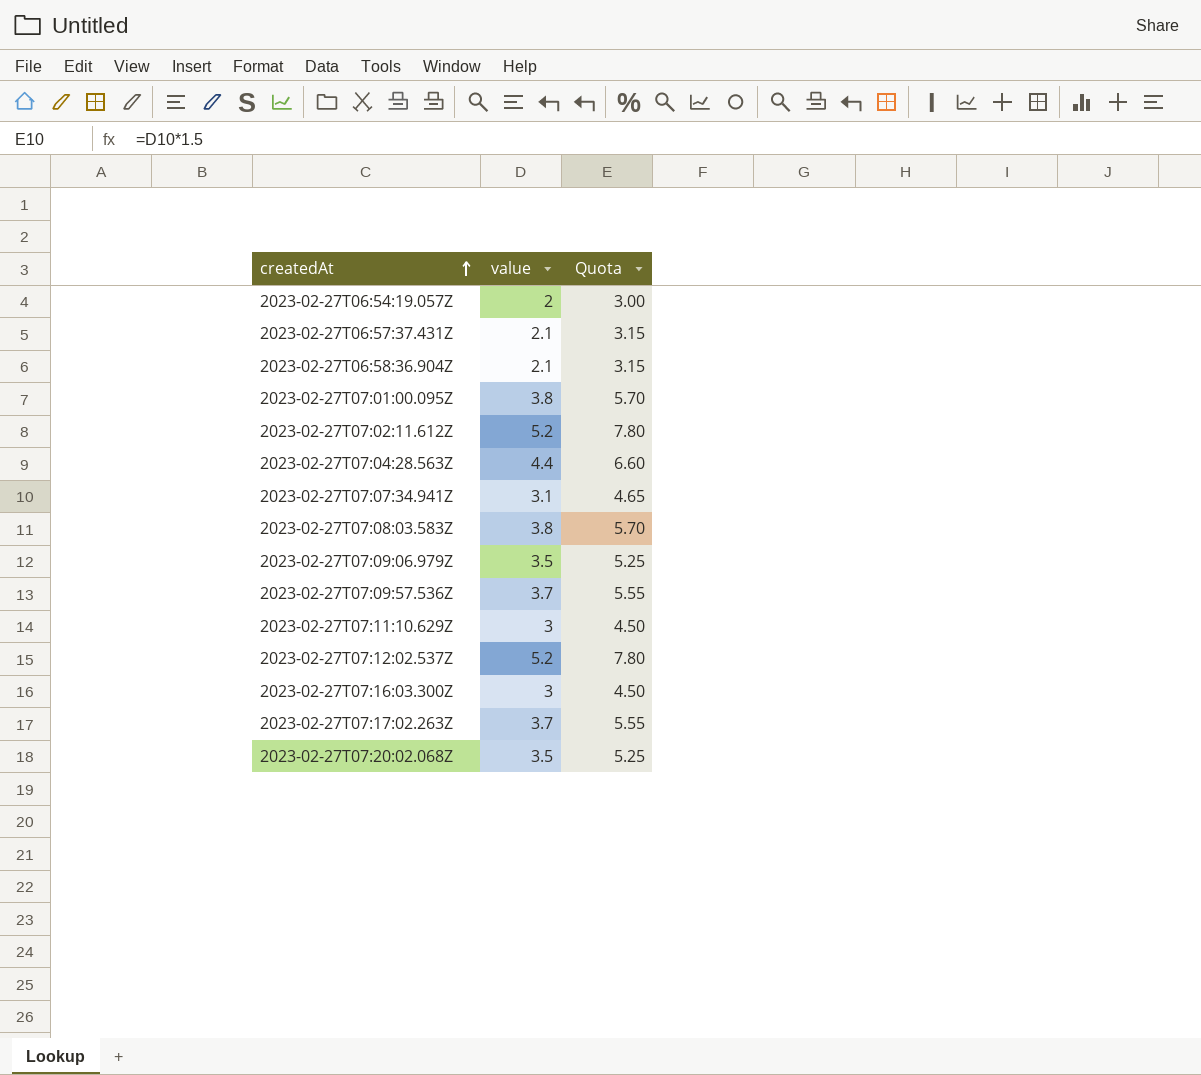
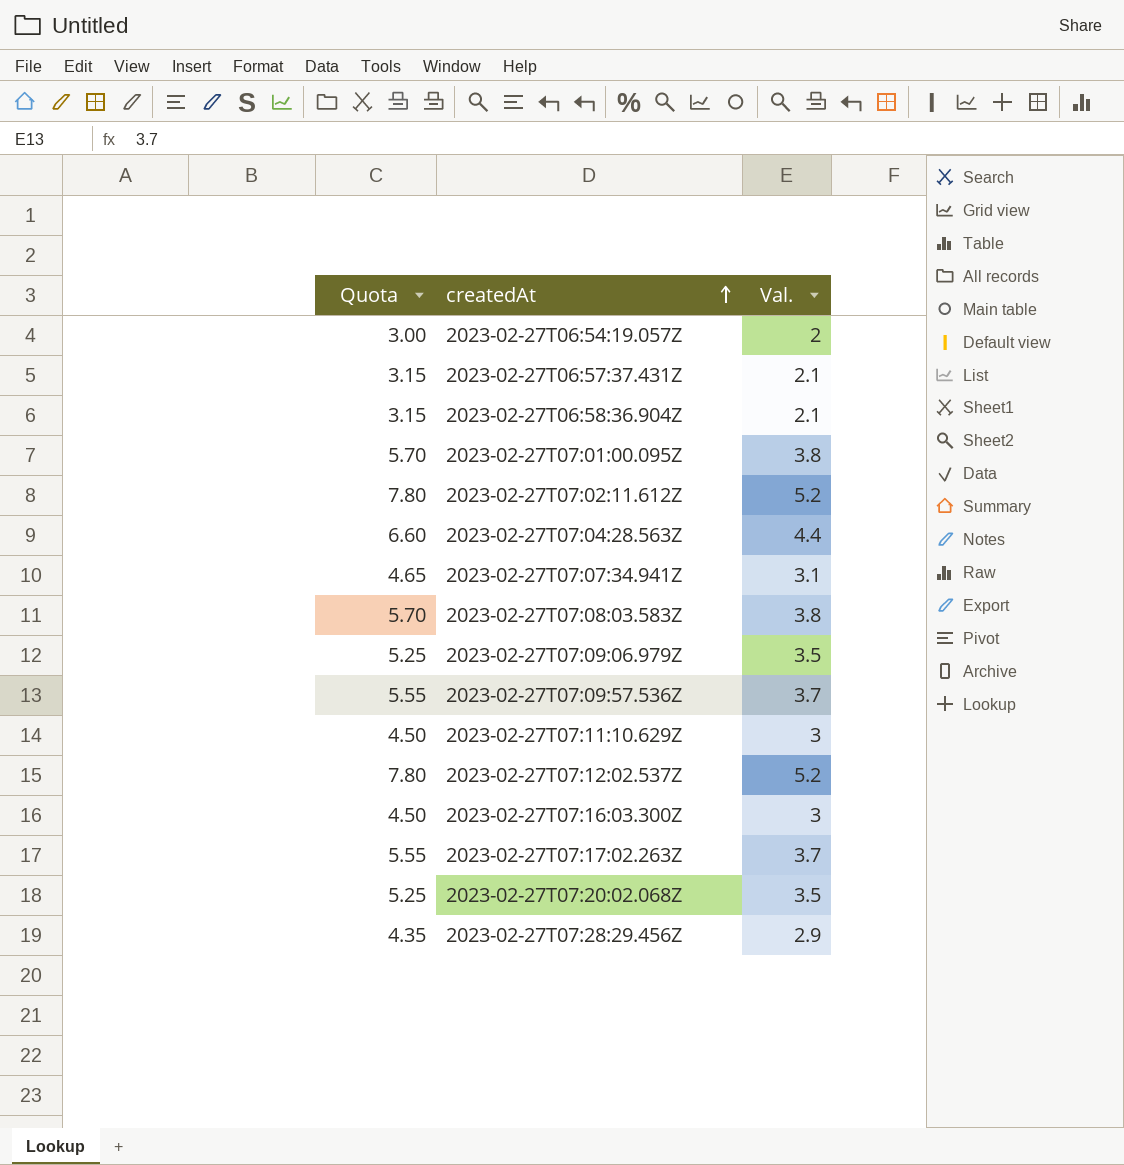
column Quota | position: 3 -> 1
column name: value -> Val.
row 2023-02-27T07:28:29.456Z: none -> 4.35 | 2.9

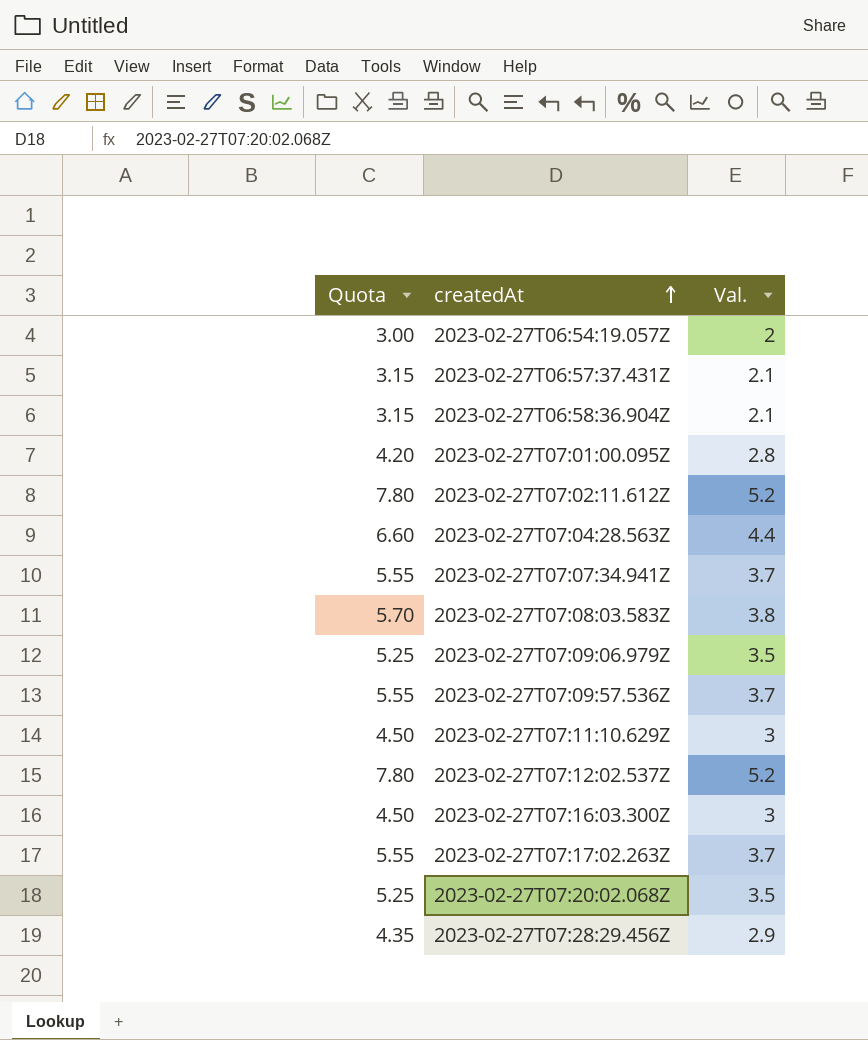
2023-02-27T07:01:00.095Z | Quota: 5.70 -> 4.20
2023-02-27T07:01:00.095Z | Val.: 3.8 -> 2.8
2023-02-27T07:07:34.941Z | Quota: 4.65 -> 5.55
2023-02-27T07:07:34.941Z | Val.: 3.1 -> 3.7

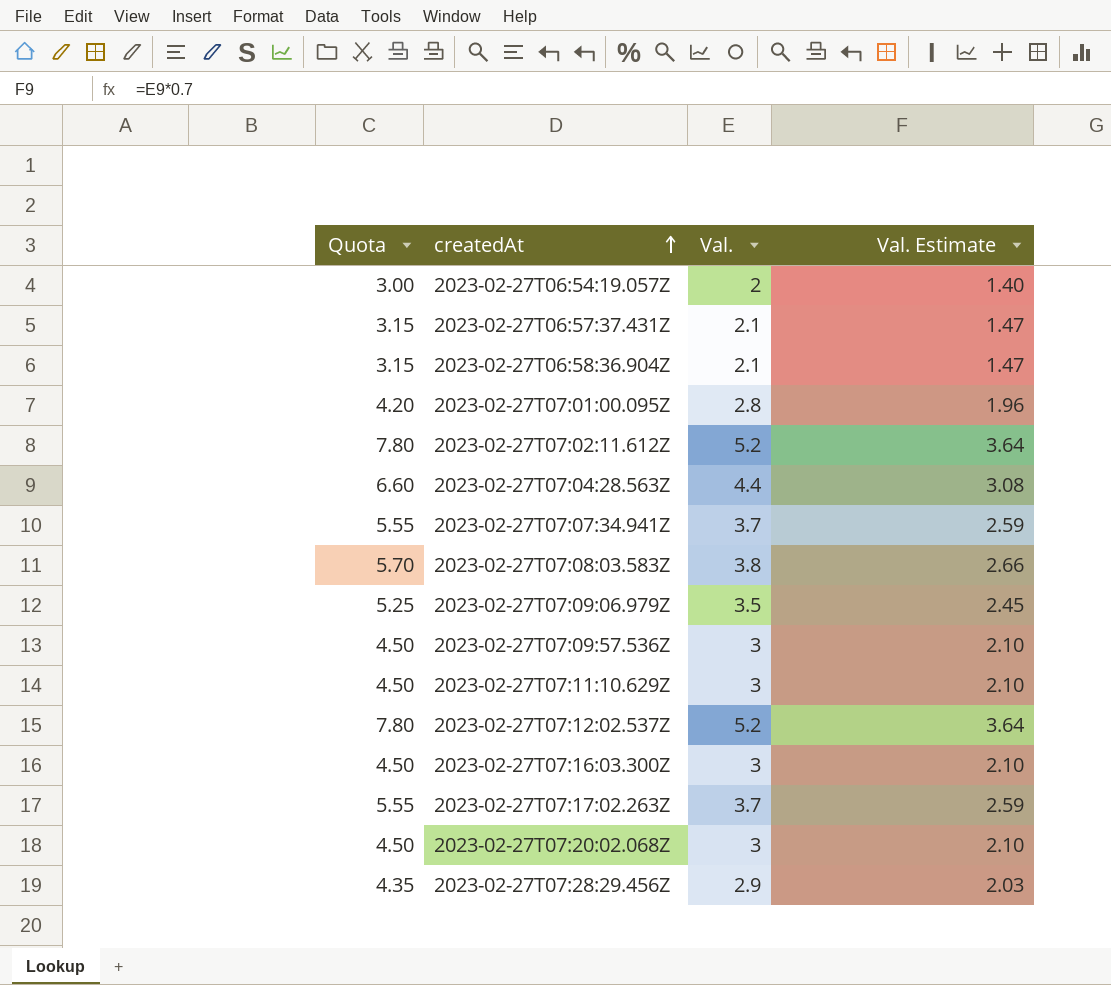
column Val. Estimate | formula: none -> [Val.] * 0.7
2023-02-27T07:09:57.536Z | Quota: 5.55 -> 4.50
2023-02-27T07:09:57.536Z | Val.: 3.7 -> 3
2023-02-27T07:20:02.068Z | Quota: 5.25 -> 4.50
2023-02-27T07:20:02.068Z | Val.: 3.5 -> 3

